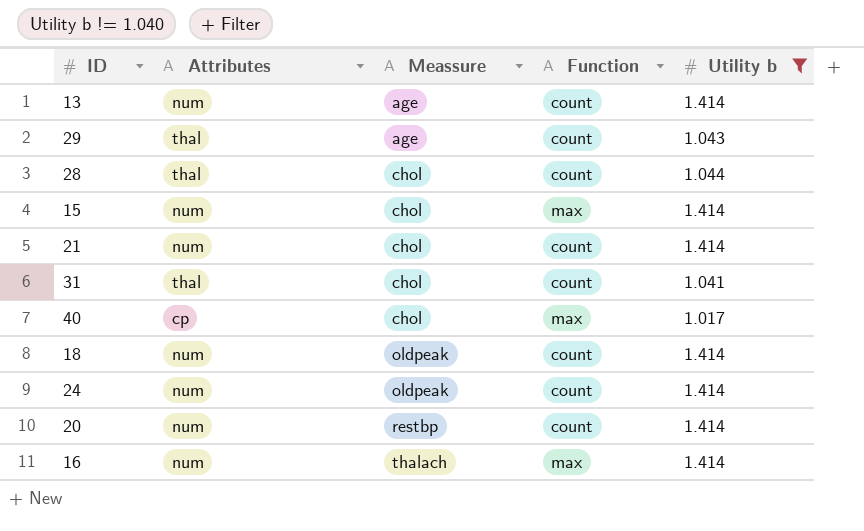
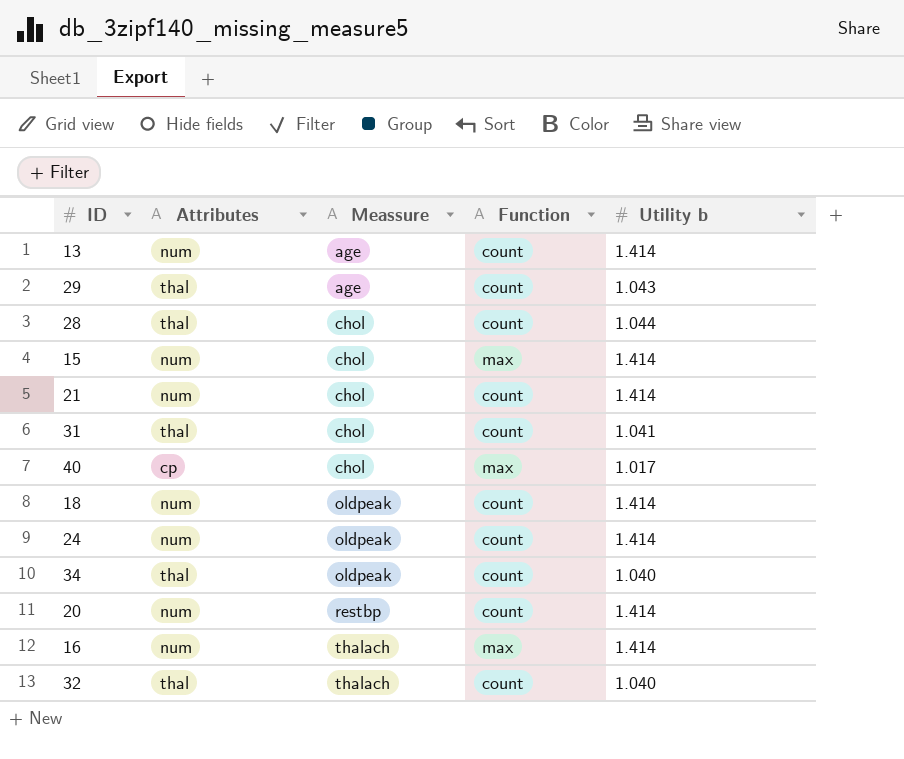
filter: Utility b != 1.040 -> none

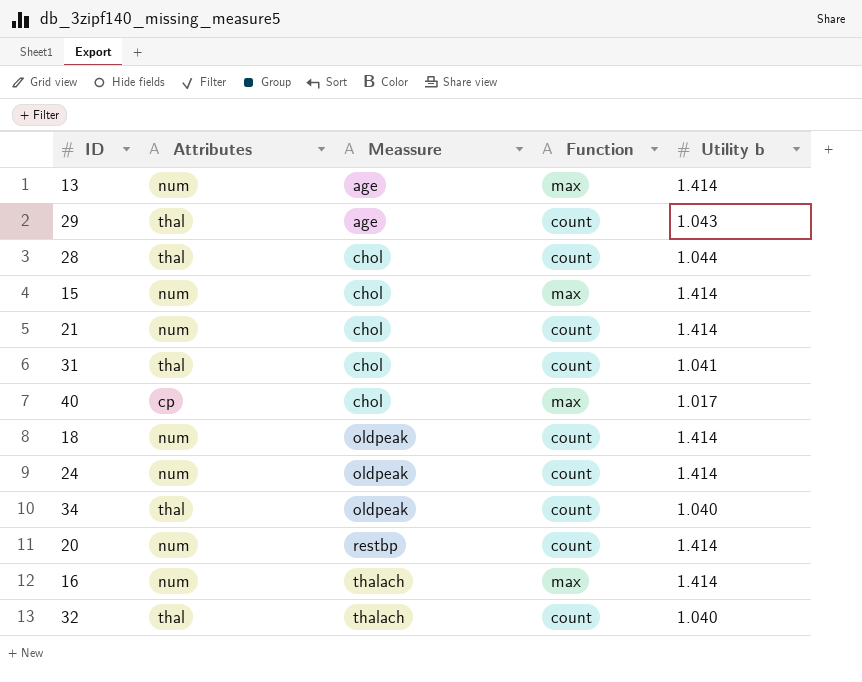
13 | Function: count -> max

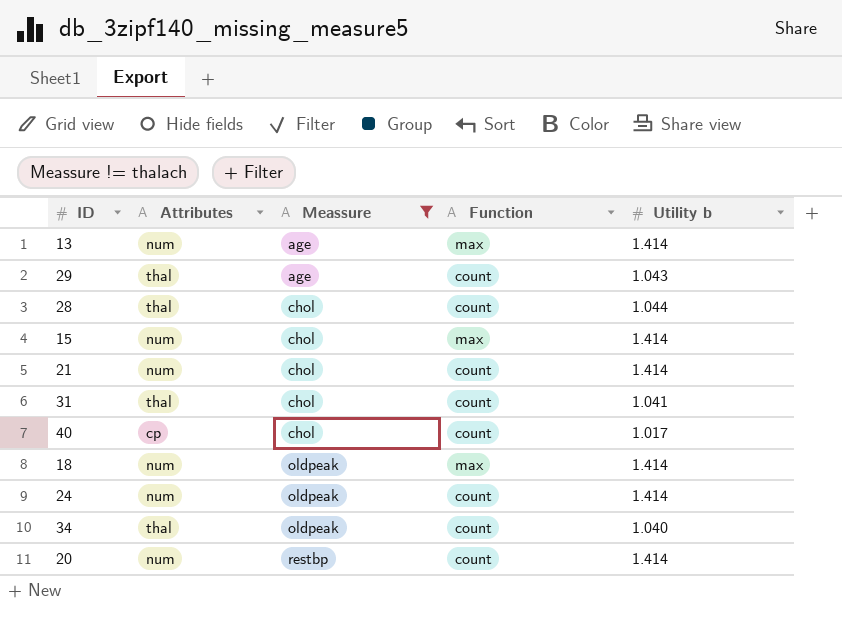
filter: none -> Meassure != thalach
40 | Function: max -> count
18 | Function: count -> max

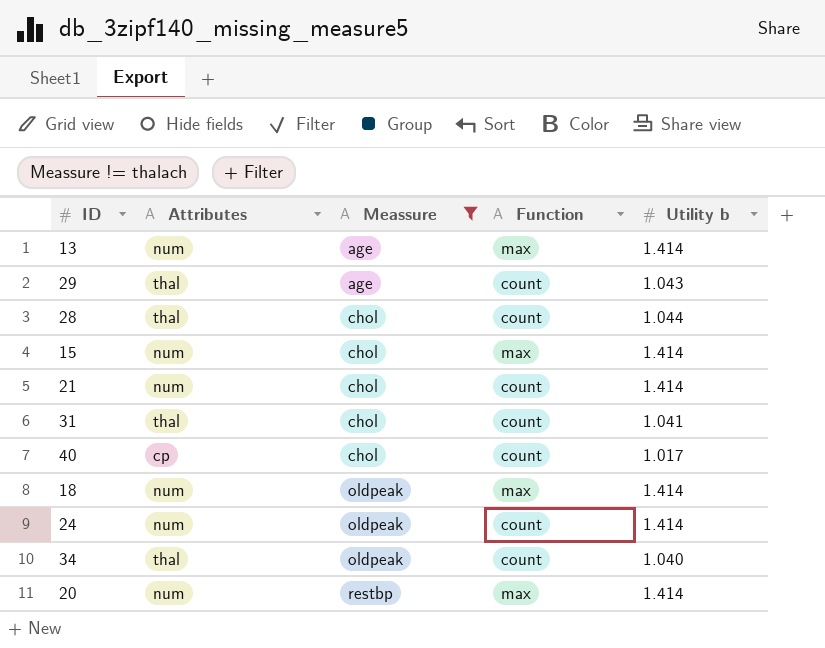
20 | Function: count -> max

